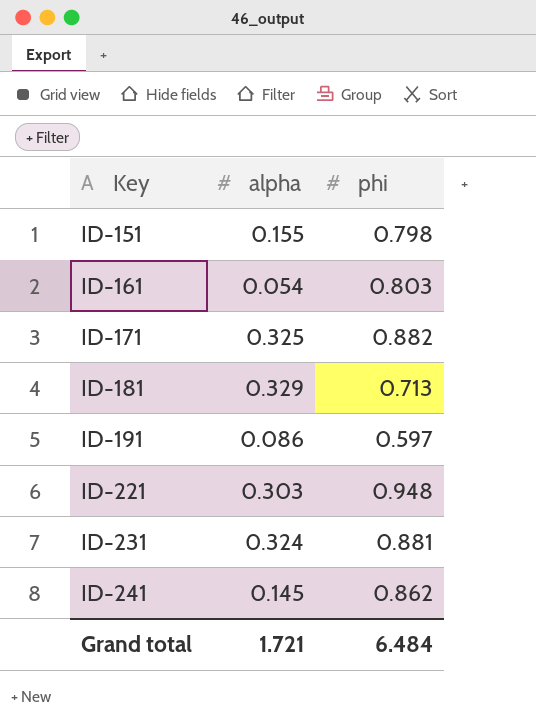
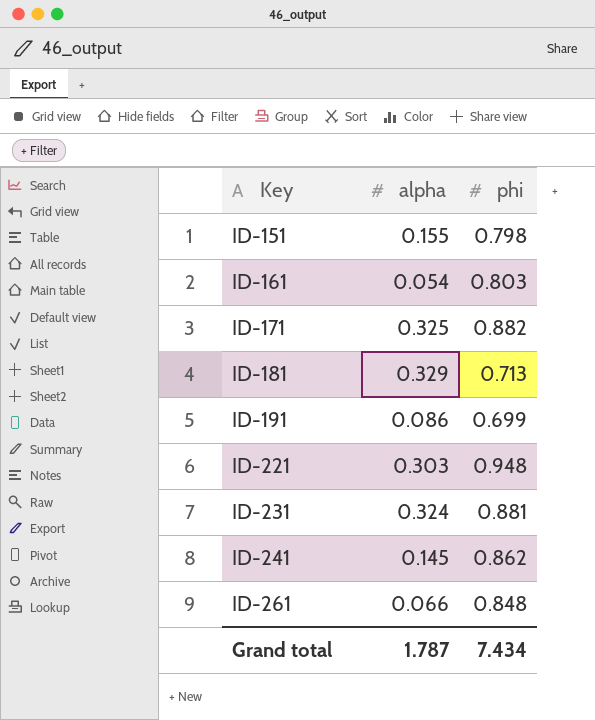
ID-191 | phi: 0.597 -> 0.699
row ID-261: none -> 0.066 | 0.848
Grand total | alpha: 1.721 -> 1.787
Grand total | phi: 6.484 -> 7.434

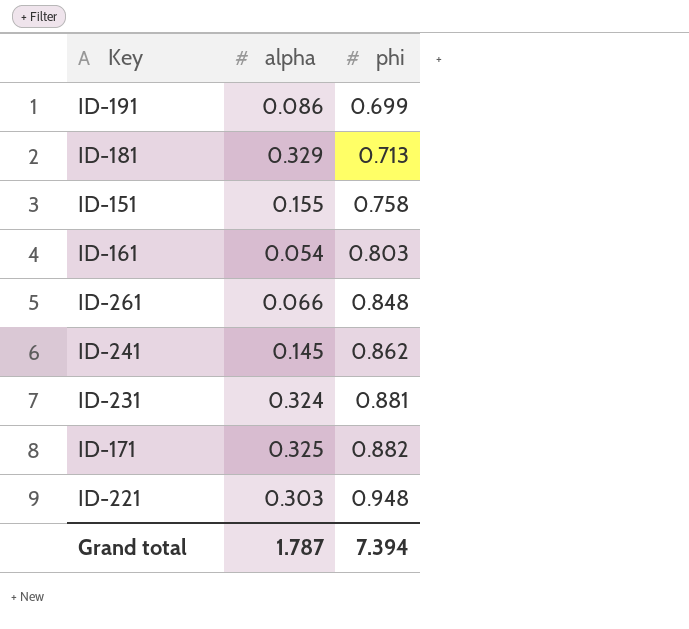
row order: Key ascending -> phi ascending
ID-151 | phi: 0.798 -> 0.758
Grand total | phi: 7.434 -> 7.394

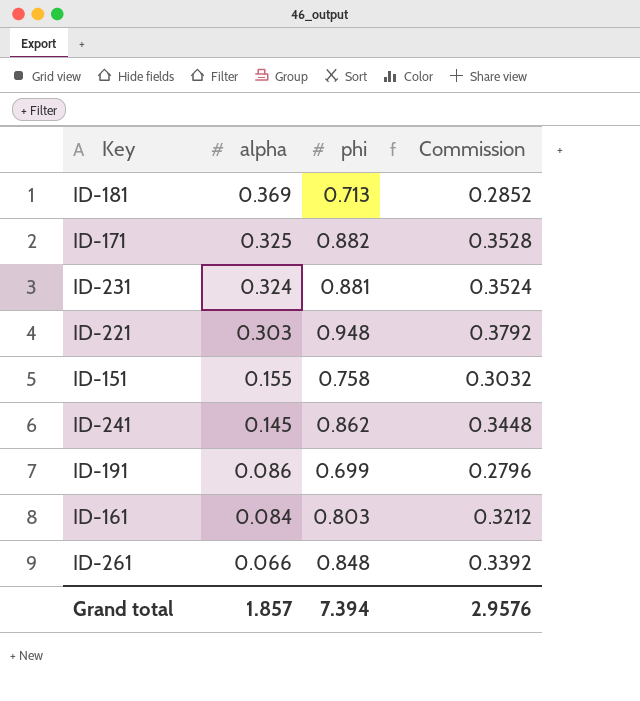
row order: phi ascending -> alpha descending
column Commission | formula: none -> [phi] * 0.4
ID-181 | alpha: 0.329 -> 0.369
ID-161 | alpha: 0.054 -> 0.084
Grand total | alpha: 1.787 -> 1.857

